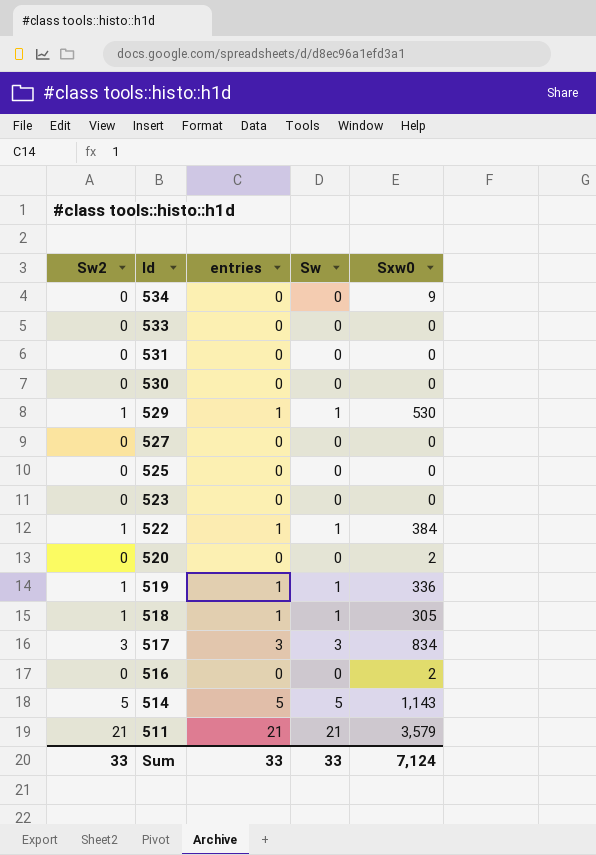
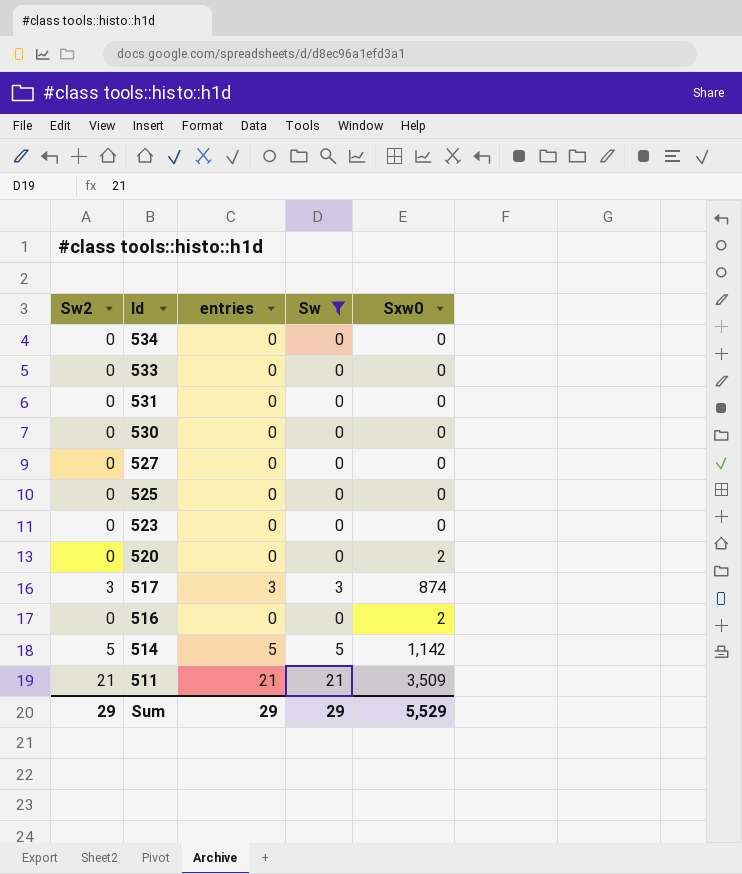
filter: none -> Sw != 1
534 | Sxw0: 9 -> 0
517 | Sxw0: 834 -> 874
514 | Sxw0: 1,143 -> 1,142
511 | Sxw0: 3,579 -> 3,509
Sum | Sw2: 33 -> 29
Sum | entries: 33 -> 29
Sum | Sw: 33 -> 29
Sum | Sxw0: 7,124 -> 5,529

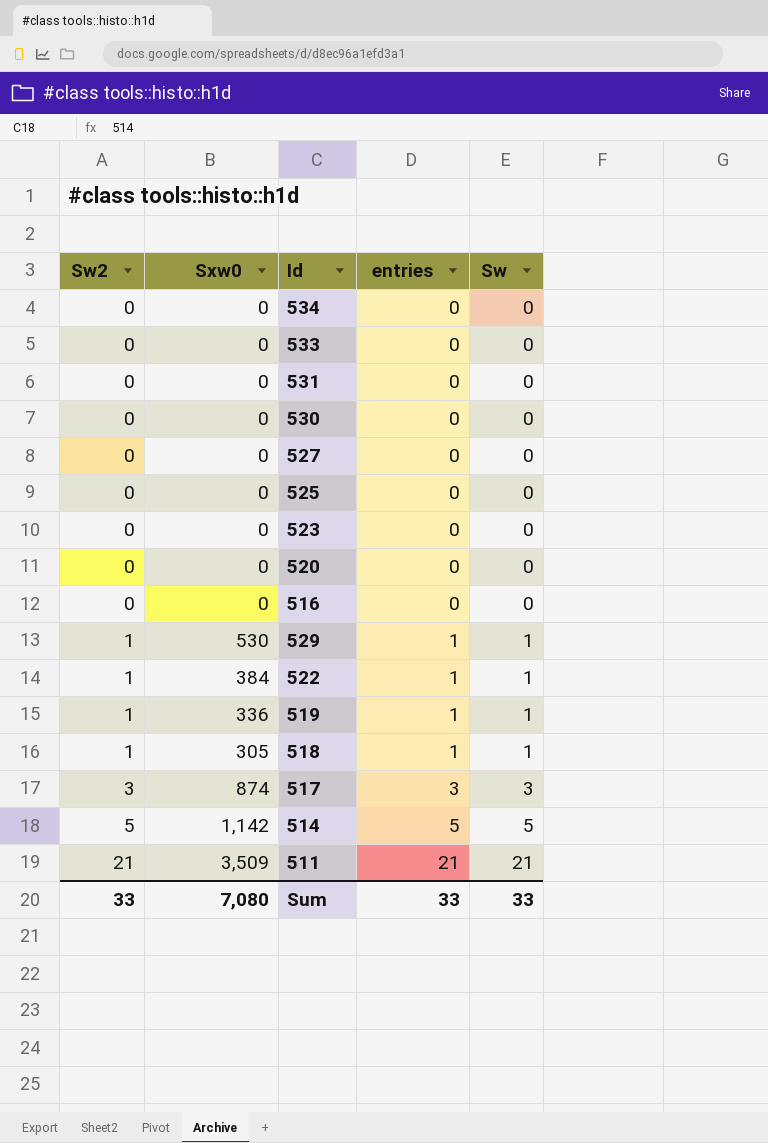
filter: Sw != 1 -> none
row order: Id descending -> Sw2 ascending
column Sxw0 | position: 5 -> 2
520 | Sxw0: 2 -> 0
516 | Sxw0: 2 -> 0
Sum | Sw2: 29 -> 33
Sum | Sxw0: 5,529 -> 7,080
Sum | entries: 29 -> 33
Sum | Sw: 29 -> 33

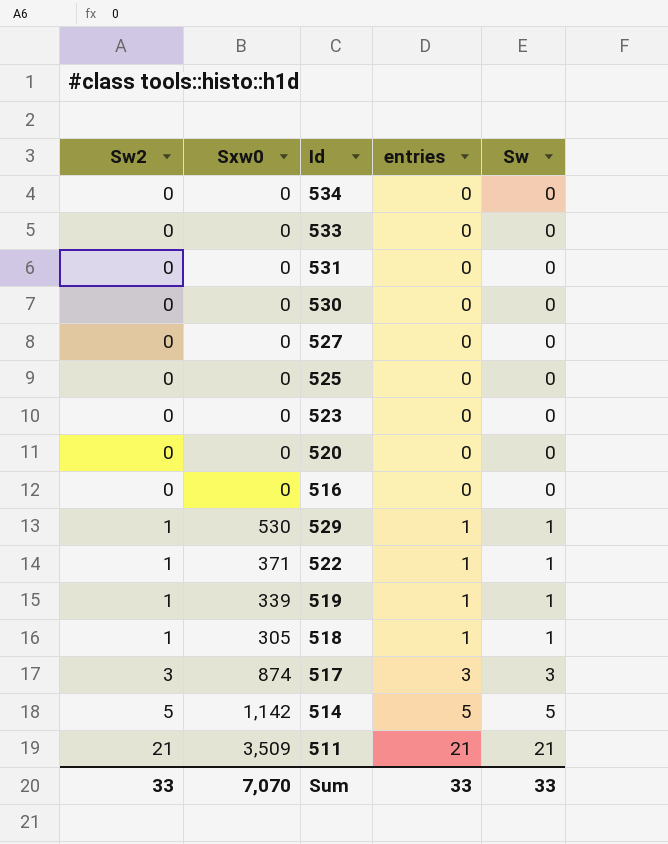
522 | Sxw0: 384 -> 371
519 | Sxw0: 336 -> 339
Sum | Sxw0: 7,080 -> 7,070

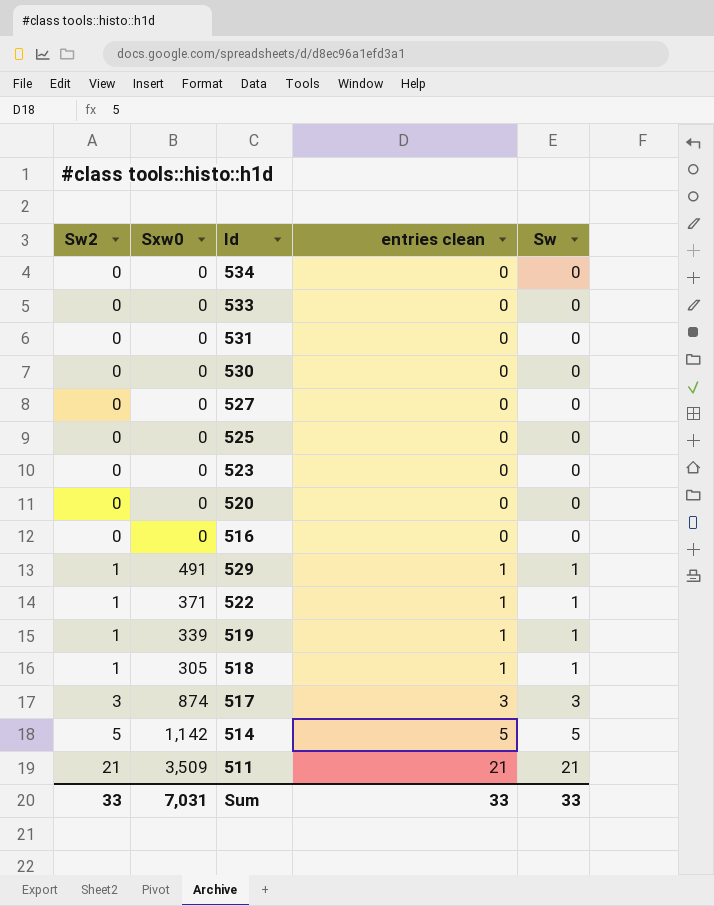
column name: entries -> entries clean
529 | Sxw0: 530 -> 491
Sum | Sxw0: 7,070 -> 7,031

